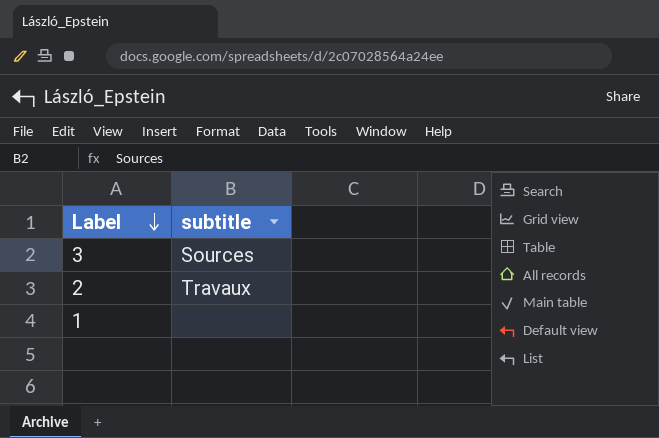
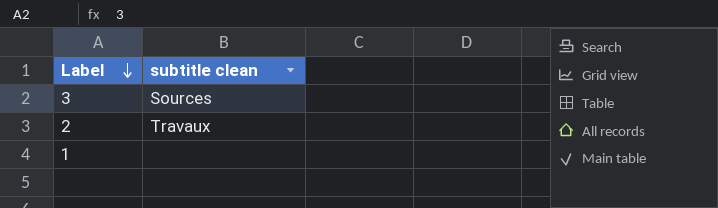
column name: subtitle -> subtitle clean

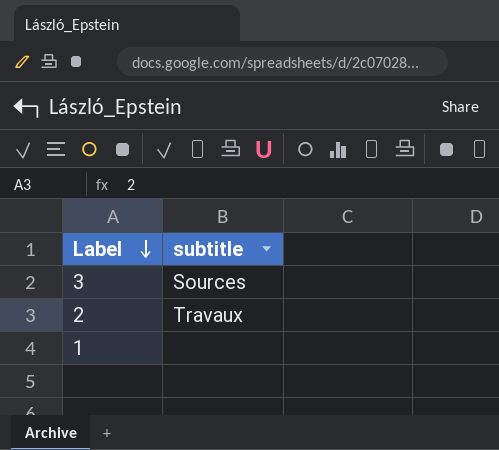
column name: subtitle clean -> subtitle

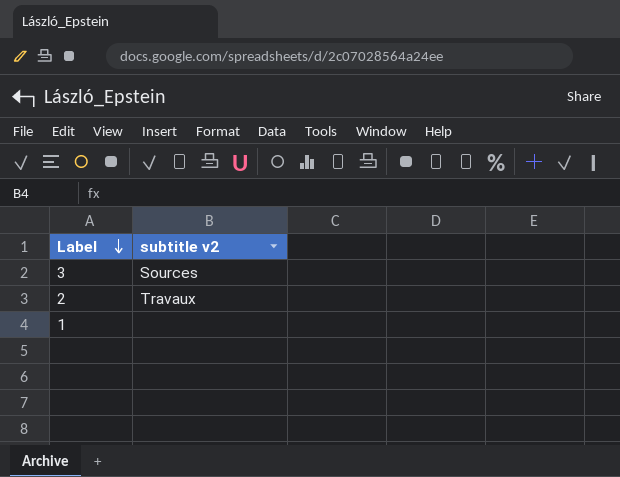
column name: subtitle -> subtitle v2

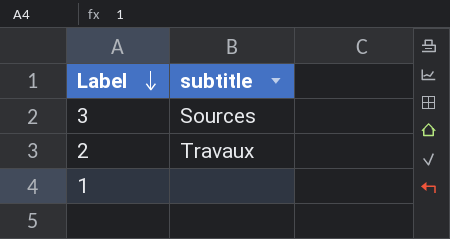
column name: subtitle v2 -> subtitle

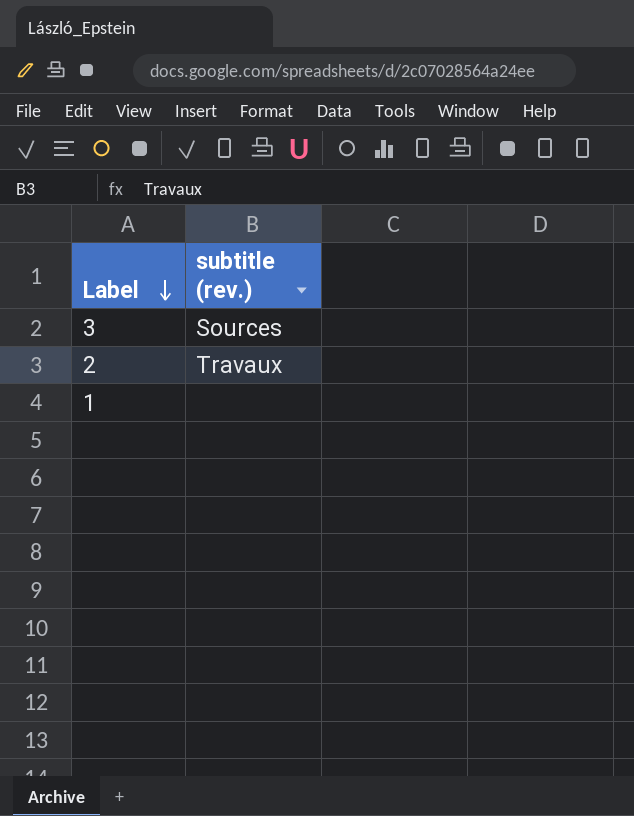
column name: subtitle -> subtitle (rev.)

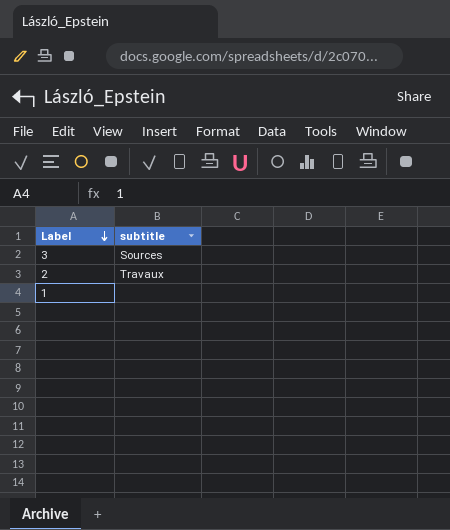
column name: subtitle (rev.) -> subtitle

